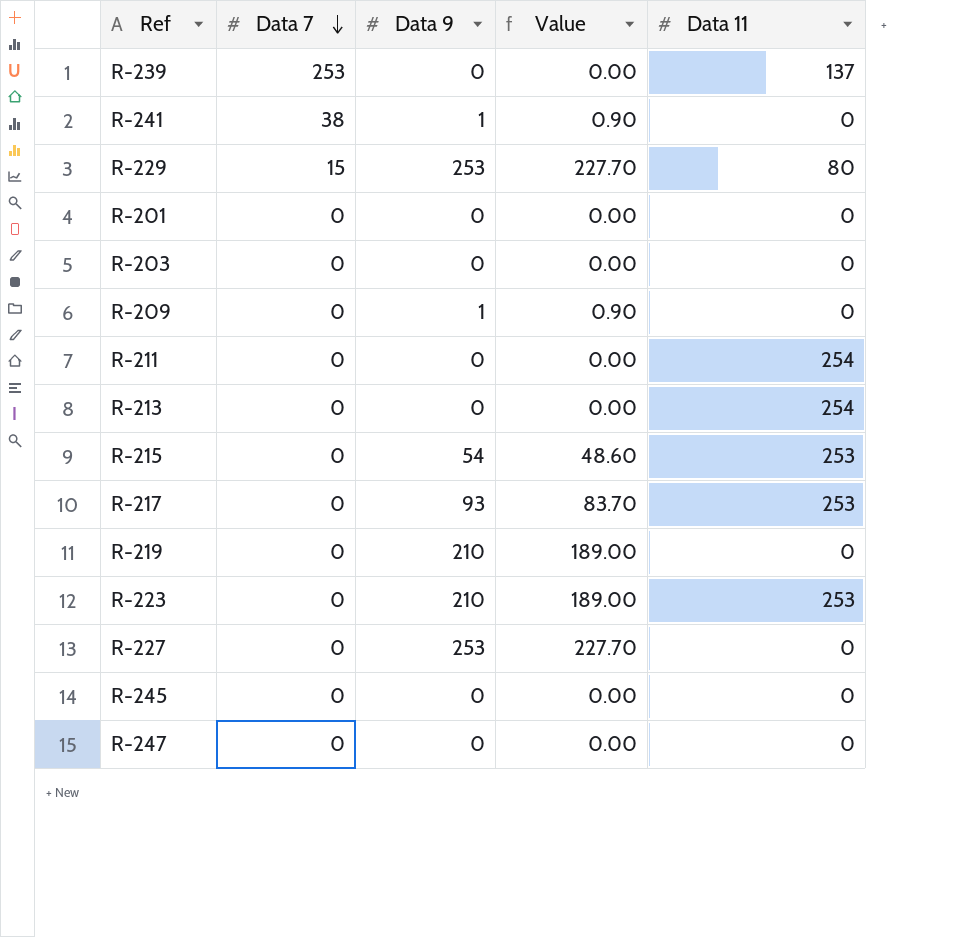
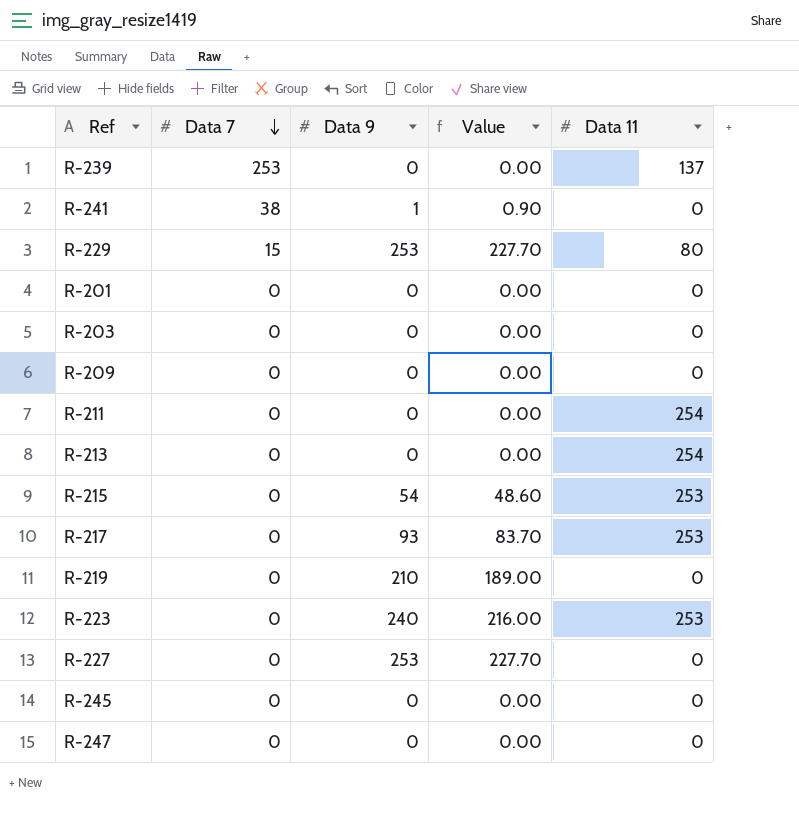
R-209 | Data 9: 1 -> 0
R-209 | Value: 0.90 -> 0.00
R-223 | Data 9: 210 -> 240
R-223 | Value: 189.00 -> 216.00

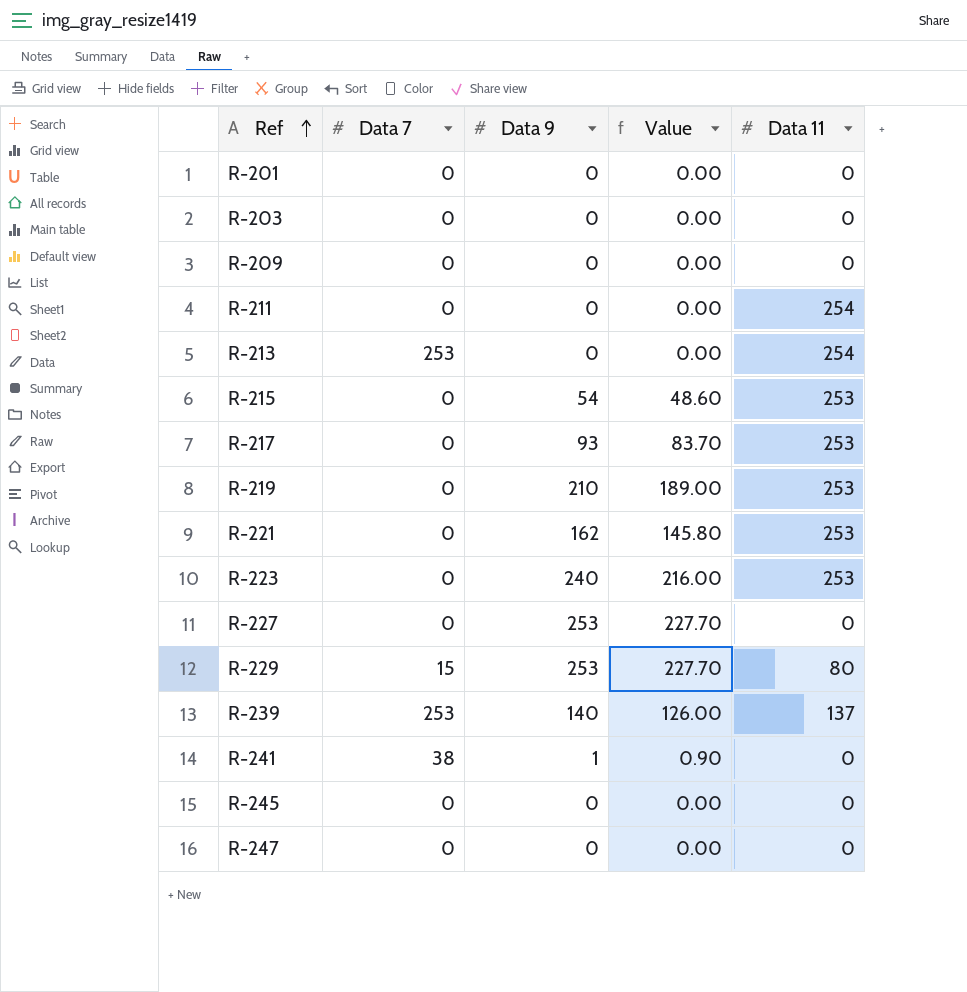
row order: Data 7 descending -> Ref ascending
R-213 | Data 7: 0 -> 253
R-219 | Data 11: 0 -> 253
row R-221: none -> 0 | 162 | 145.80 | 253
R-239 | Data 9: 0 -> 140
R-239 | Value: 0.00 -> 126.00

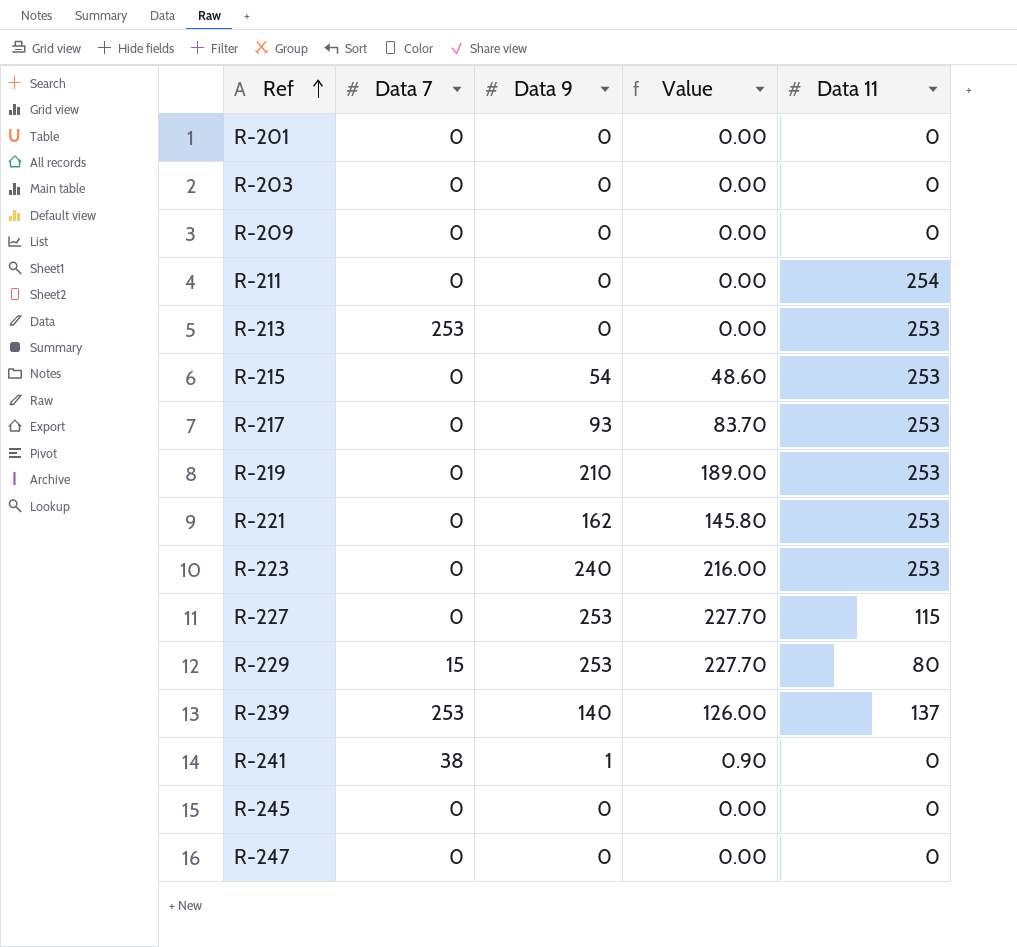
R-213 | Data 11: 254 -> 253
R-227 | Data 11: 0 -> 115

